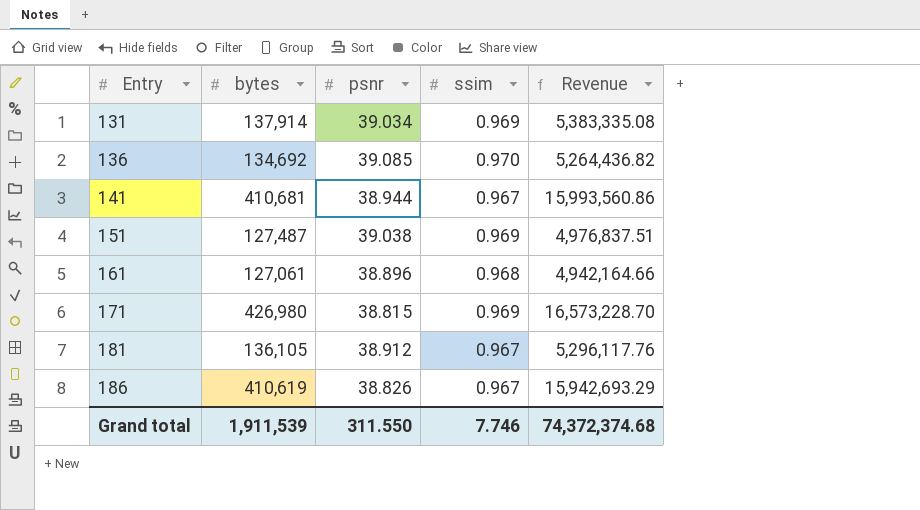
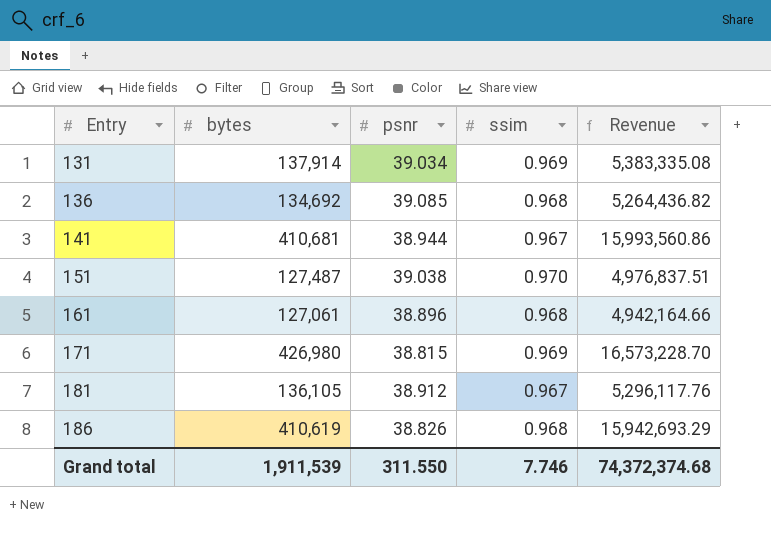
136 | ssim: 0.970 -> 0.968
151 | ssim: 0.969 -> 0.970
186 | ssim: 0.967 -> 0.968

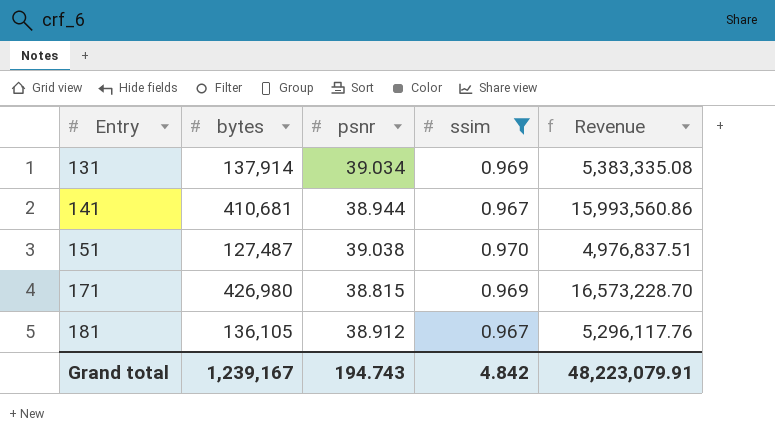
filter: none -> ssim != 0.968
Grand total | bytes: 1,911,539 -> 1,239,167
Grand total | psnr: 311.550 -> 194.743
Grand total | ssim: 7.746 -> 4.842
Grand total | Revenue: 74,372,374.68 -> 48,223,079.91

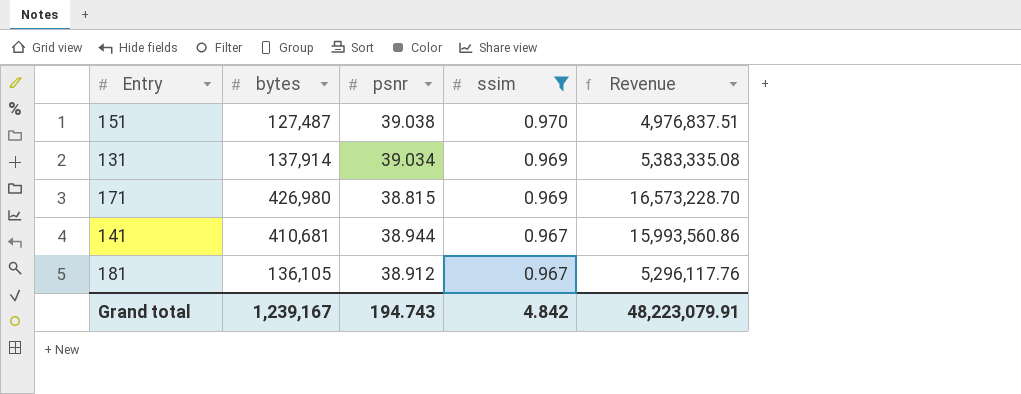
row order: Entry ascending -> ssim descending

